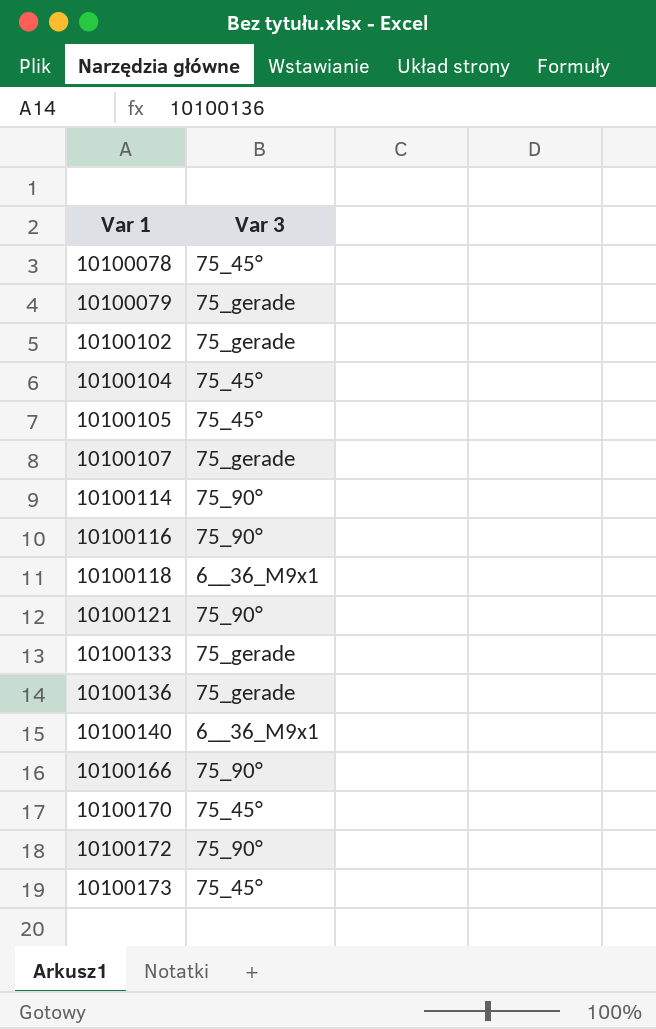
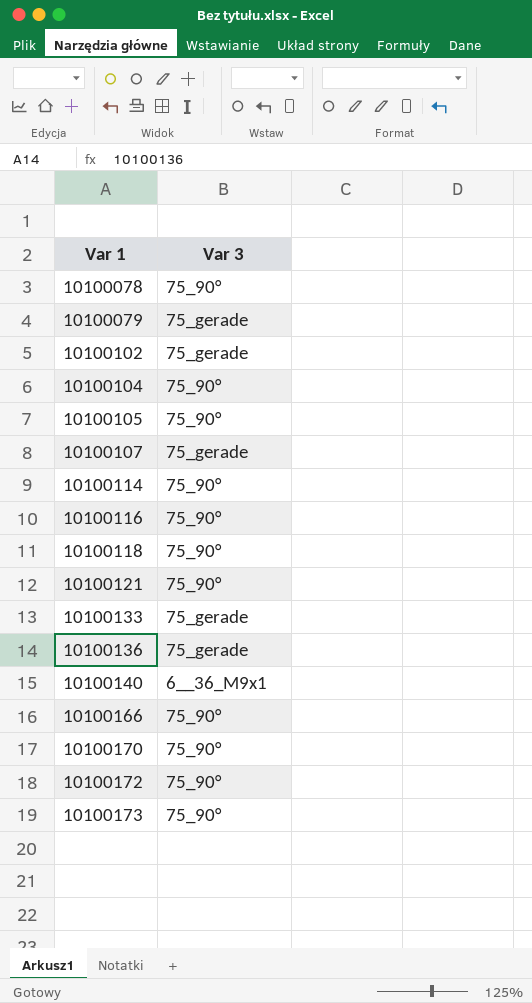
10100078 | Var 3: 75_45° -> 75_90°
10100104 | Var 3: 75_45° -> 75_90°
10100105 | Var 3: 75_45° -> 75_90°
10100118 | Var 3: 6__36_M9x1 -> 75_90°
10100170 | Var 3: 75_45° -> 75_90°
10100173 | Var 3: 75_45° -> 75_90°

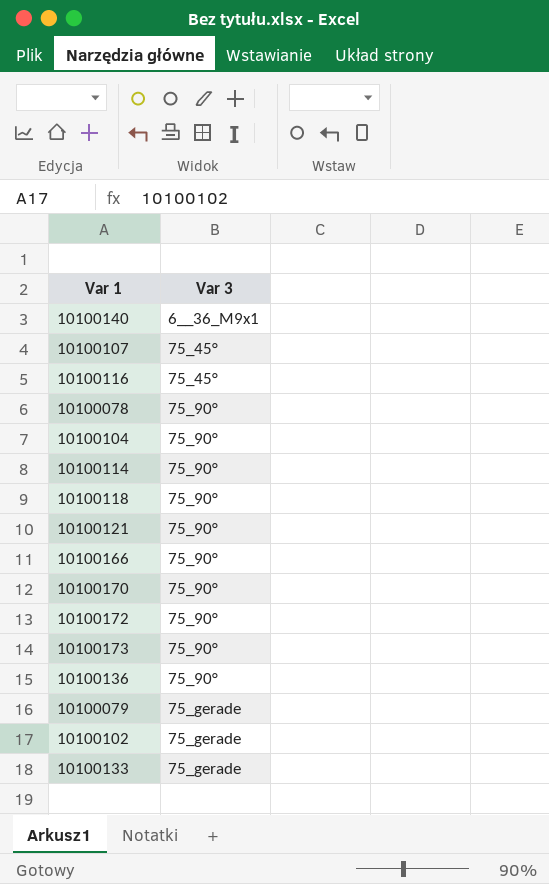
row order: Var 1 ascending -> Var 3 ascending
row 10100105: 75_90° -> none
10100107 | Var 3: 75_gerade -> 75_45°
10100116 | Var 3: 75_90° -> 75_45°
10100136 | Var 3: 75_gerade -> 75_90°

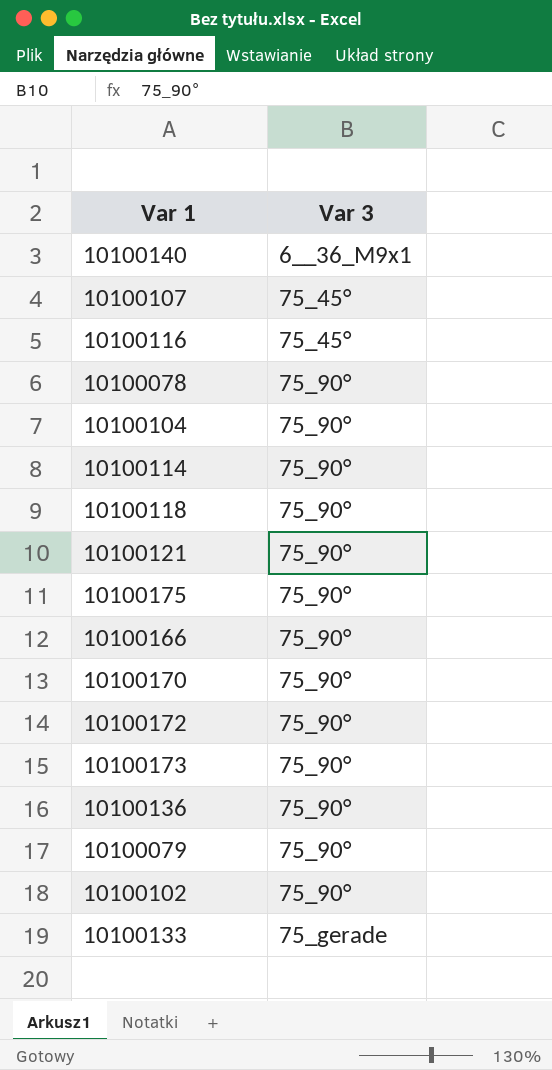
row 10100175: none -> 75_90°
10100079 | Var 3: 75_gerade -> 75_90°
10100102 | Var 3: 75_gerade -> 75_90°

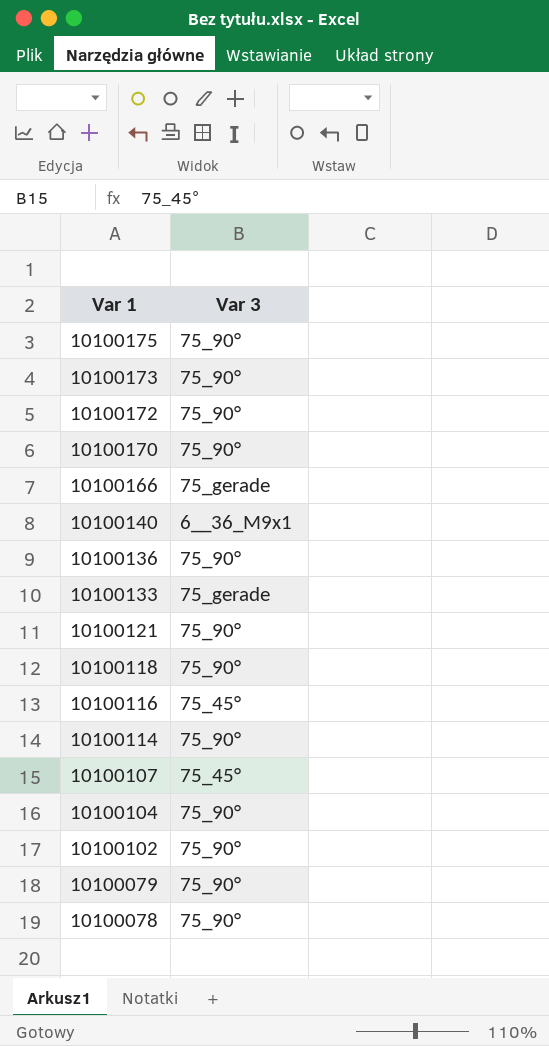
row order: Var 3 ascending -> Var 1 descending
10100166 | Var 3: 75_90° -> 75_gerade

